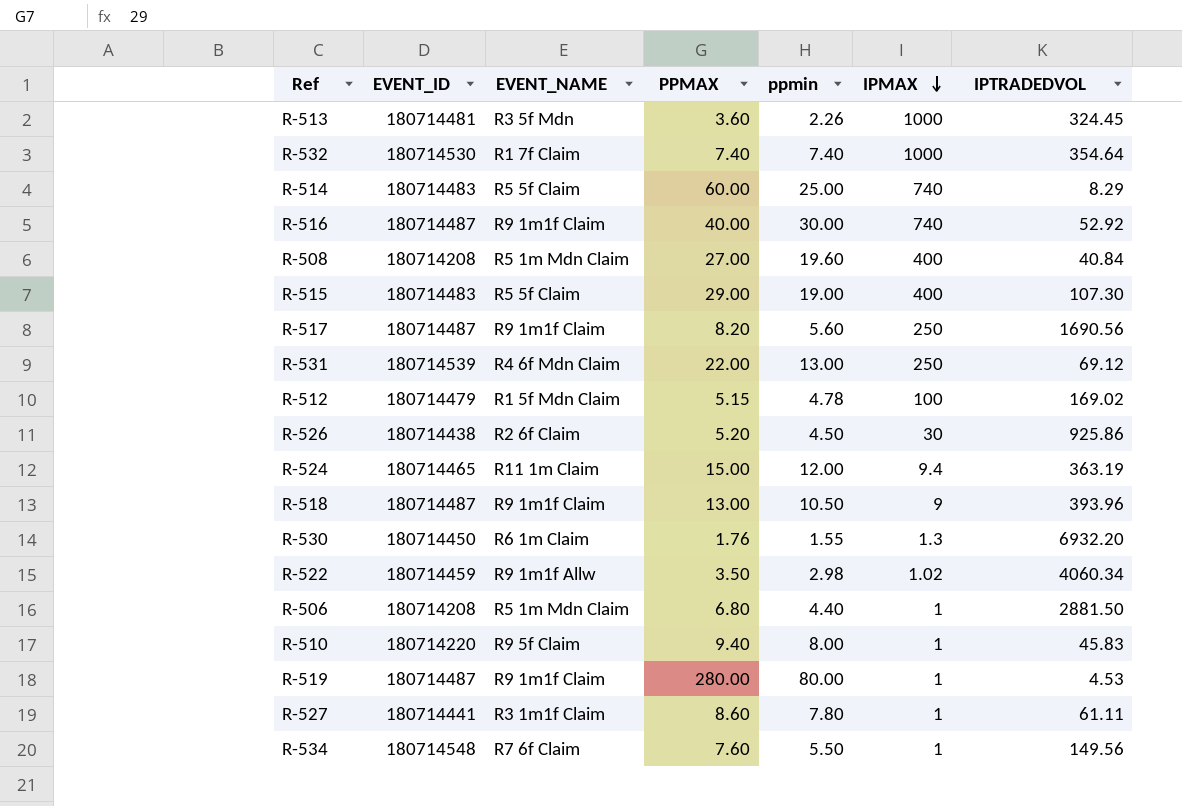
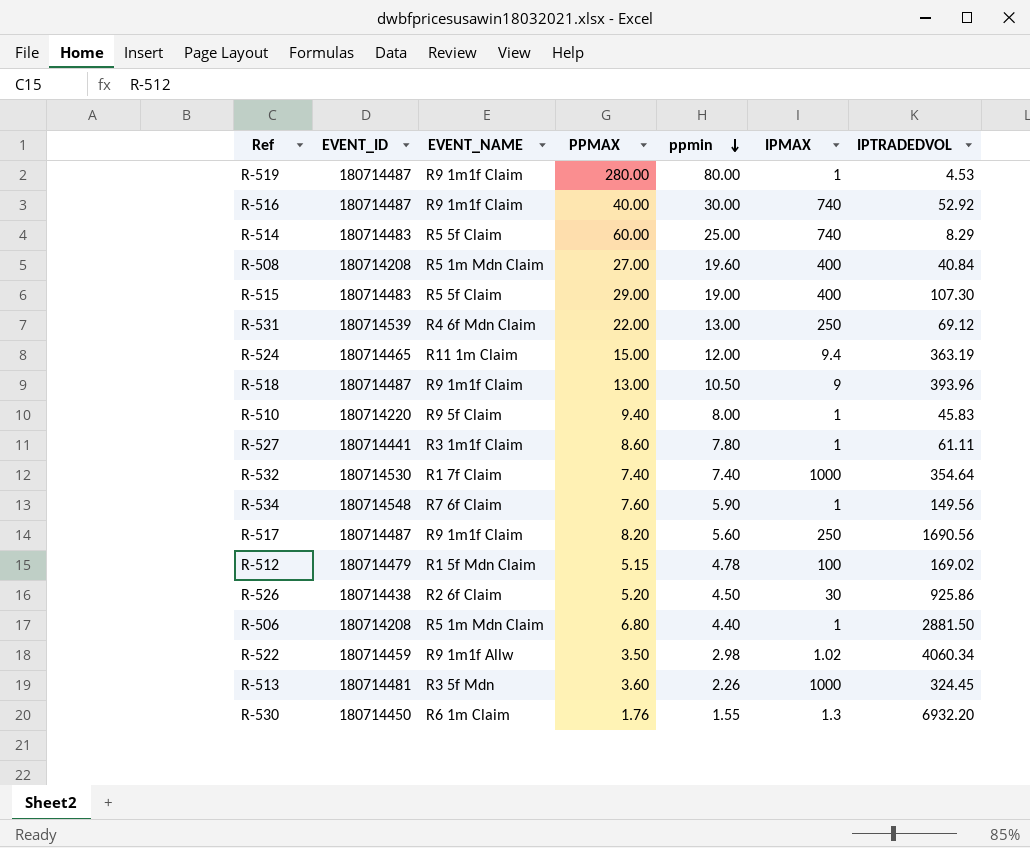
row order: IPMAX descending -> ppmin descending
R-534 | ppmin: 5.50 -> 5.90

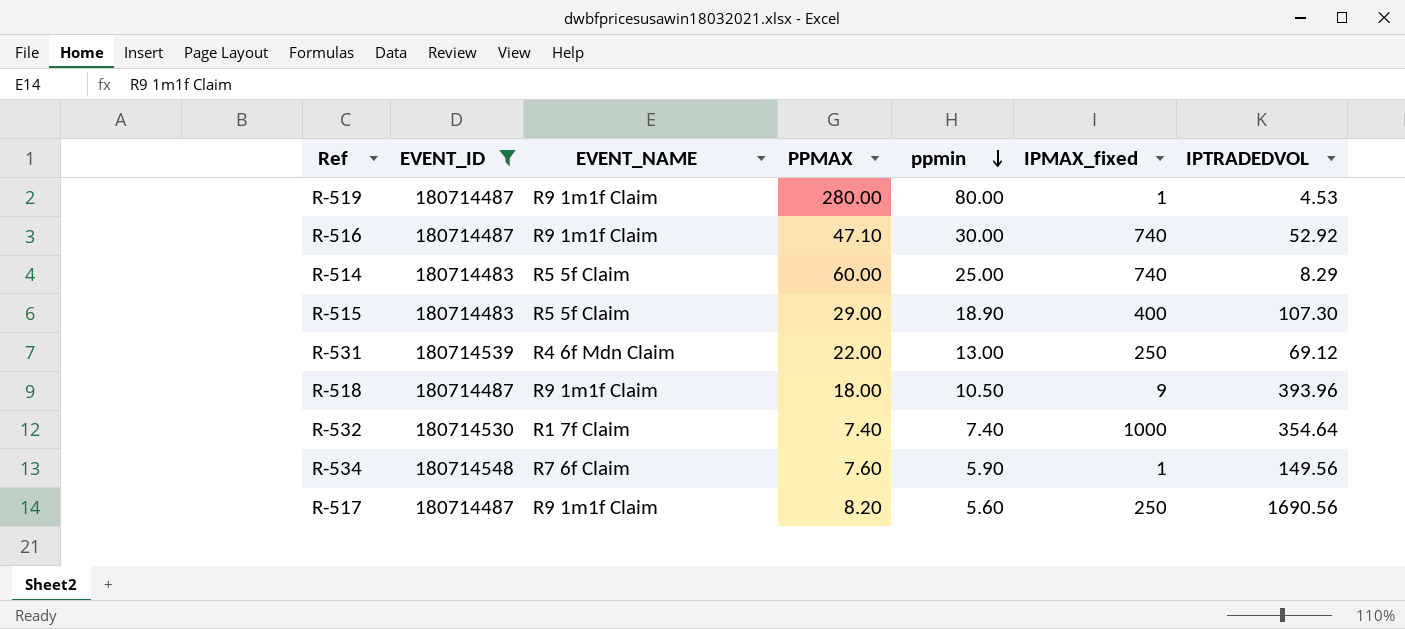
filter: none -> EVENT_ID >= 180714483
column name: IPMAX -> IPMAX_fixed
R-516 | PPMAX: 40.00 -> 47.10
R-515 | ppmin: 19.00 -> 18.90
R-518 | PPMAX: 13.00 -> 18.00

